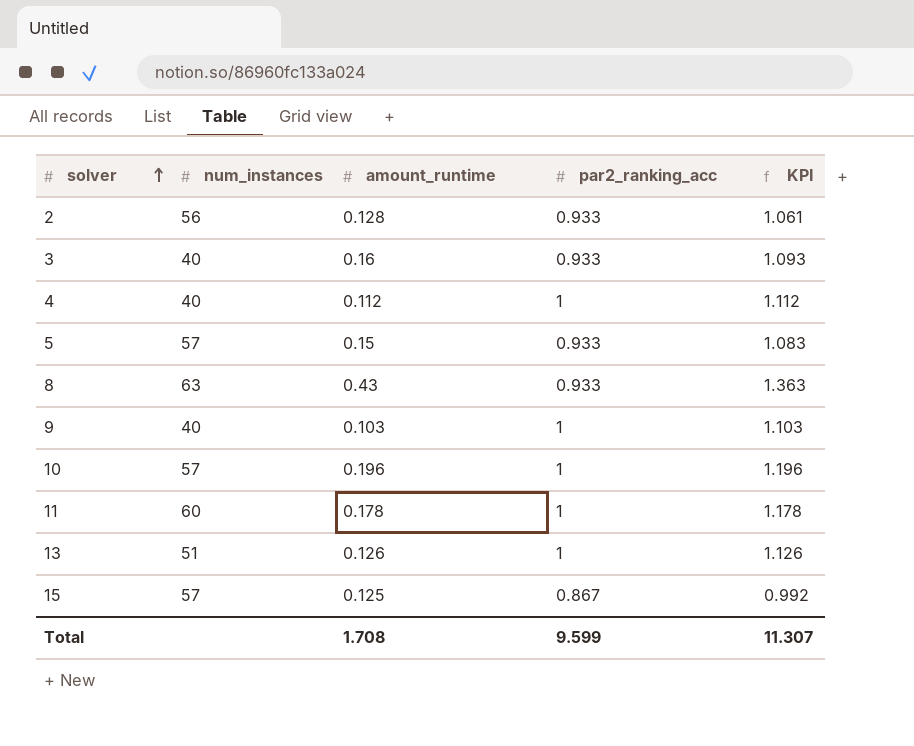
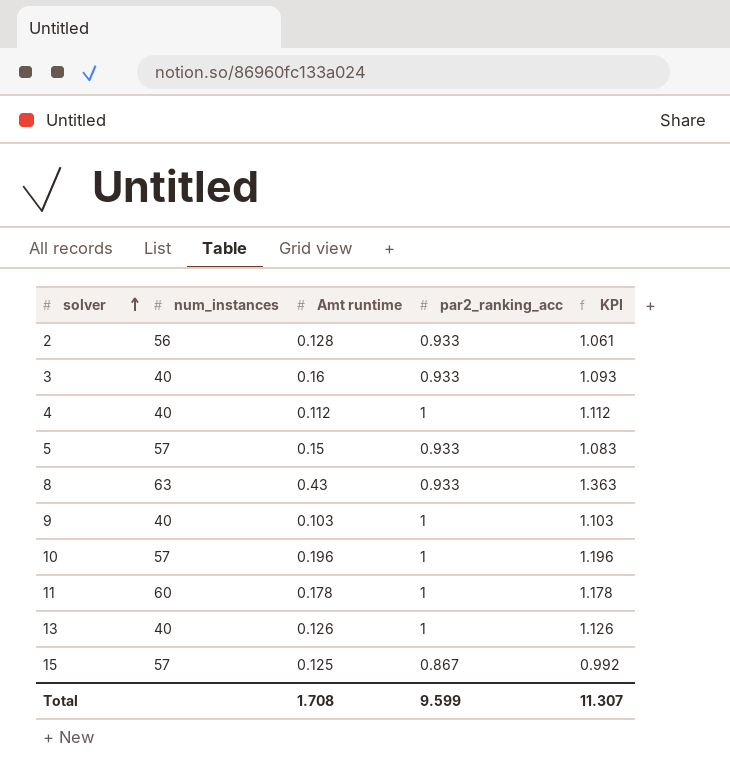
column name: amount_runtime -> Amt runtime
13 | num_instances: 51 -> 40

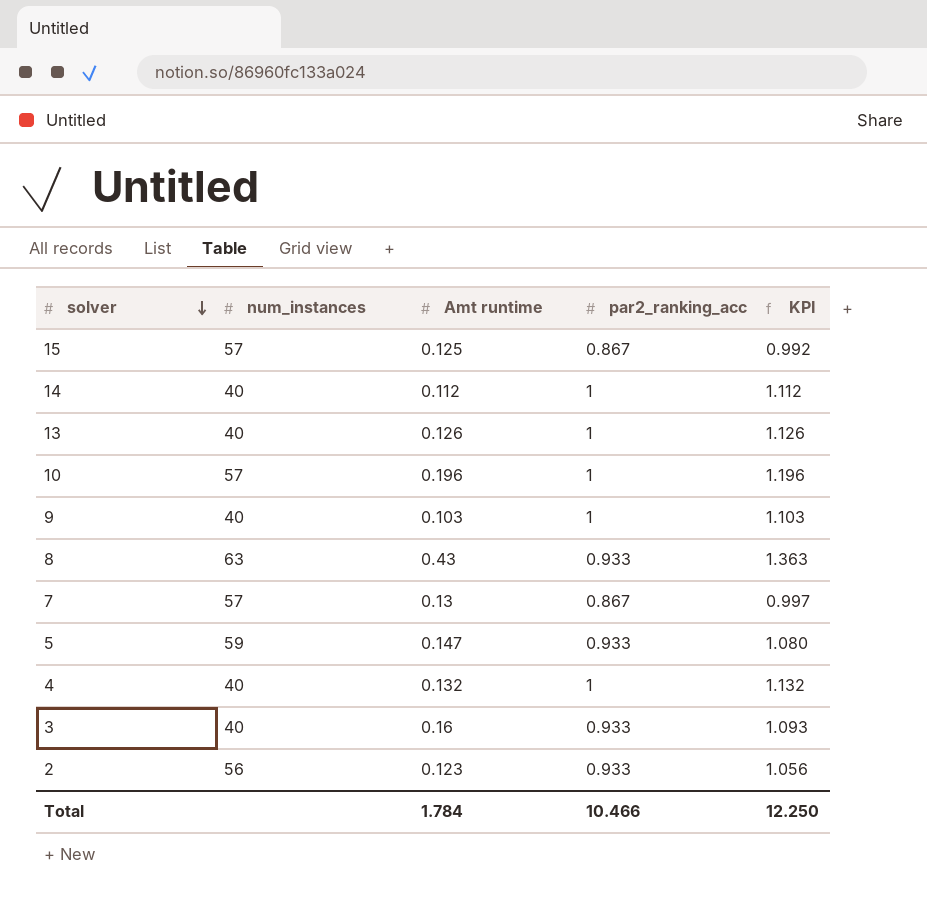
row order: solver ascending -> solver descending
row 11: 60 | 0.178 | 1 | 1.178 -> none
row 14: none -> 40 | 0.112 | 1 | 1.112
row 7: none -> 57 | 0.13 | 0.867 | 0.997
5 | num_instances: 57 -> 59
5 | Amt runtime: 0.15 -> 0.147
5 | KPI: 1.083 -> 1.080
4 | Amt runtime: 0.112 -> 0.132
4 | KPI: 1.112 -> 1.132
2 | Amt runtime: 0.128 -> 0.123
2 | KPI: 1.061 -> 1.056
Total | Amt runtime: 1.708 -> 1.784
Total | par2_ranking_acc: 9.599 -> 10.466
Total | KPI: 11.307 -> 12.250

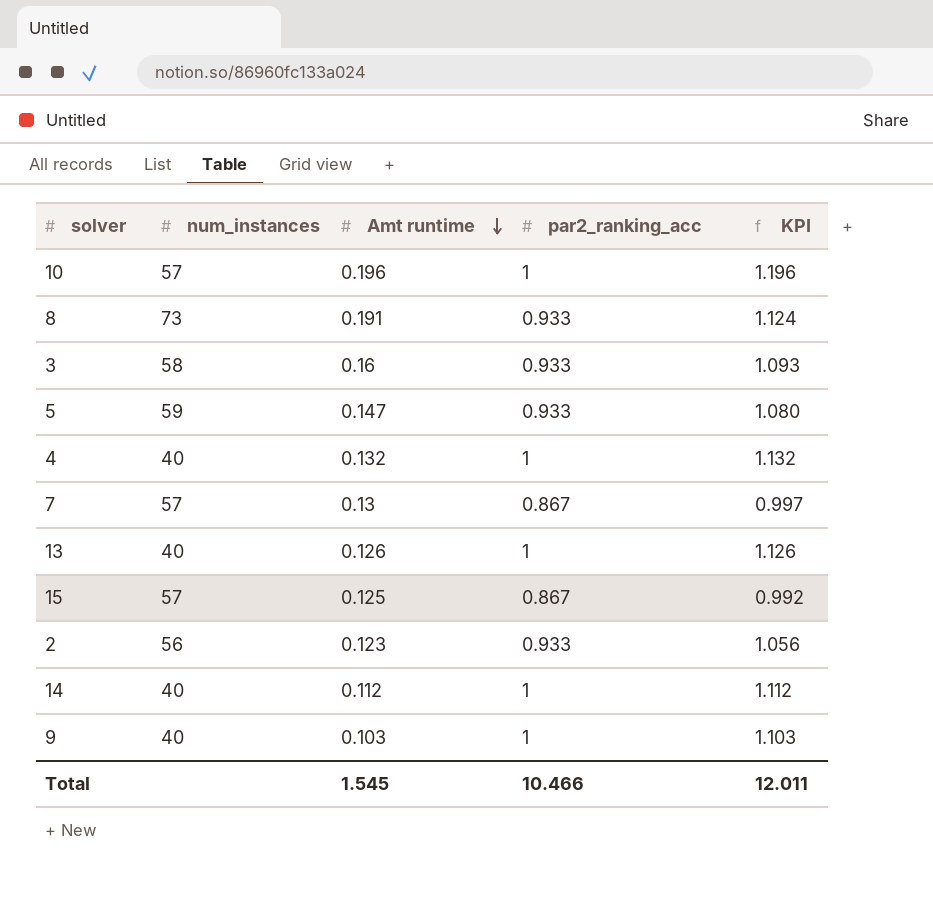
row order: solver descending -> Amt runtime descending
8 | num_instances: 63 -> 73
8 | Amt runtime: 0.43 -> 0.191
8 | KPI: 1.363 -> 1.124
3 | num_instances: 40 -> 58
Total | Amt runtime: 1.784 -> 1.545
Total | KPI: 12.250 -> 12.011

